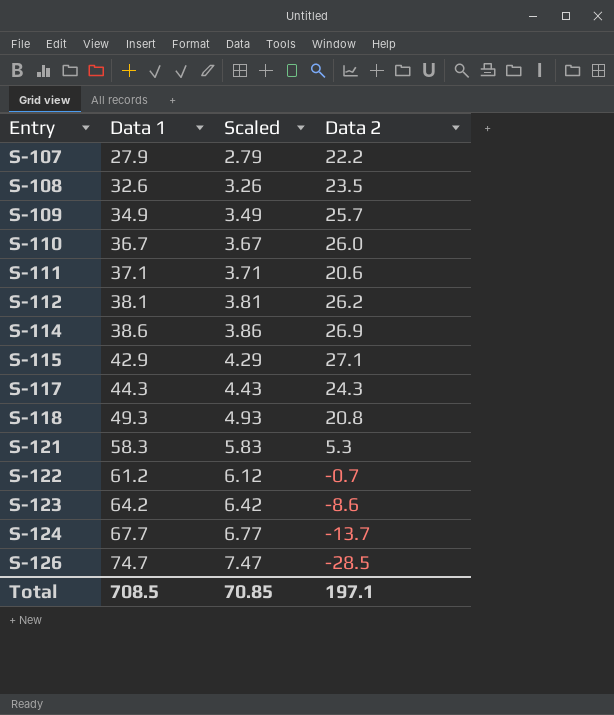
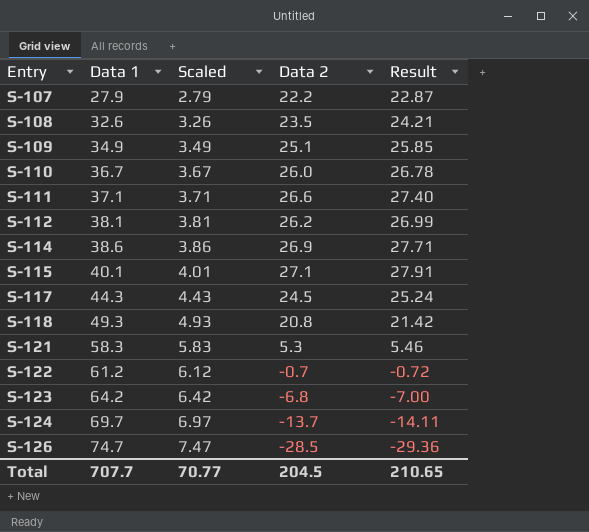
column Result | formula: none -> [Data 2] * 1.03
S-109 | Data 2: 25.7 -> 25.1
S-111 | Data 2: 20.6 -> 26.6
S-115 | Data 1: 42.9 -> 40.1
S-115 | Scaled: 4.29 -> 4.01
S-117 | Data 2: 24.3 -> 24.5
S-123 | Data 2: -8.6 -> -6.8
S-124 | Data 1: 67.7 -> 69.7
S-124 | Scaled: 6.77 -> 6.97
Total | Data 1: 708.5 -> 707.7
Total | Scaled: 70.85 -> 70.77
Total | Data 2: 197.1 -> 204.5

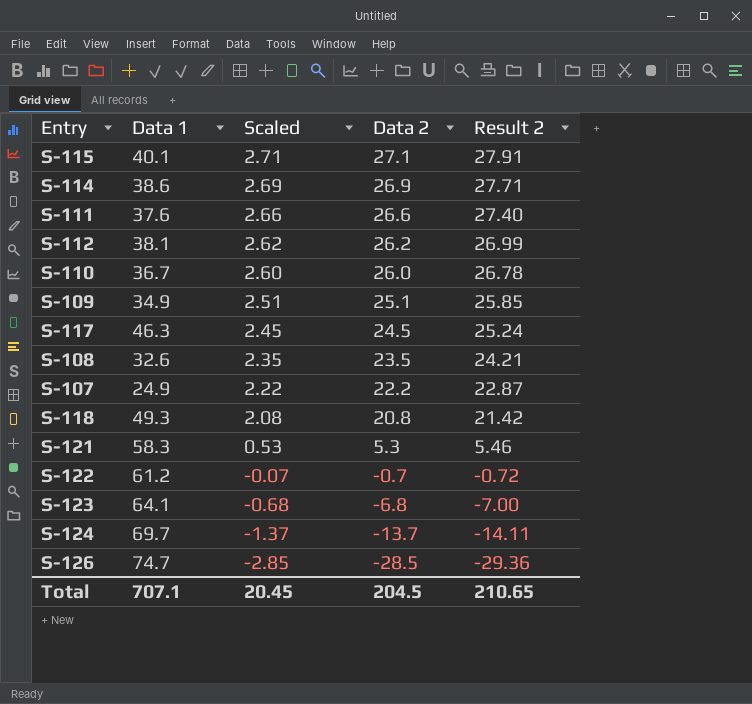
row order: Entry ascending -> Scaled descending
column Scaled | formula: [Data 1] * 0.1 -> [Data 2] * 0.1
column name: Result -> Result 2
S-111 | Data 1: 37.1 -> 37.6
S-117 | Data 1: 44.3 -> 46.3
S-107 | Data 1: 27.9 -> 24.9
S-123 | Data 1: 64.2 -> 64.1
Total | Data 1: 707.7 -> 707.1
Total | Scaled: 70.77 -> 20.45

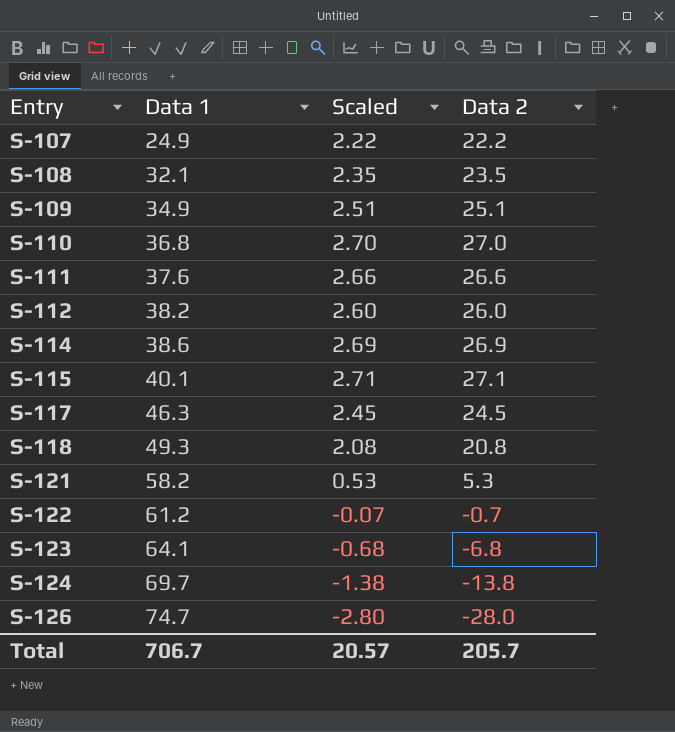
row order: Scaled descending -> Entry ascending
column Result 2 | formula: [Data 2] * 1.03 -> none
S-108 | Data 1: 32.6 -> 32.1
S-110 | Data 1: 36.7 -> 36.8
S-110 | Scaled: 2.60 -> 2.70
S-110 | Data 2: 26.0 -> 27.0
S-112 | Data 1: 38.1 -> 38.2
S-112 | Scaled: 2.62 -> 2.60
S-112 | Data 2: 26.2 -> 26.0
S-121 | Data 1: 58.3 -> 58.2
S-124 | Scaled: -1.37 -> -1.38
S-124 | Data 2: -13.7 -> -13.8
S-126 | Scaled: -2.85 -> -2.80
S-126 | Data 2: -28.5 -> -28.0
Total | Data 1: 707.1 -> 706.7
Total | Scaled: 20.45 -> 20.57
Total | Data 2: 204.5 -> 205.7

